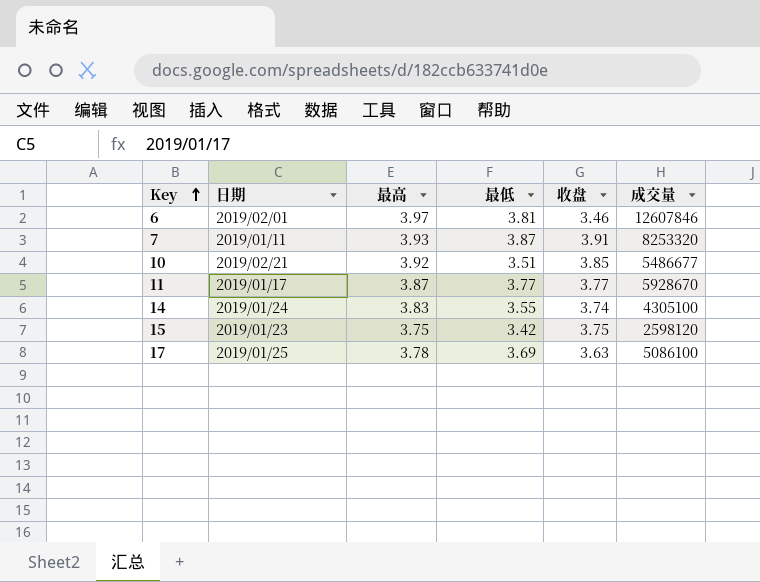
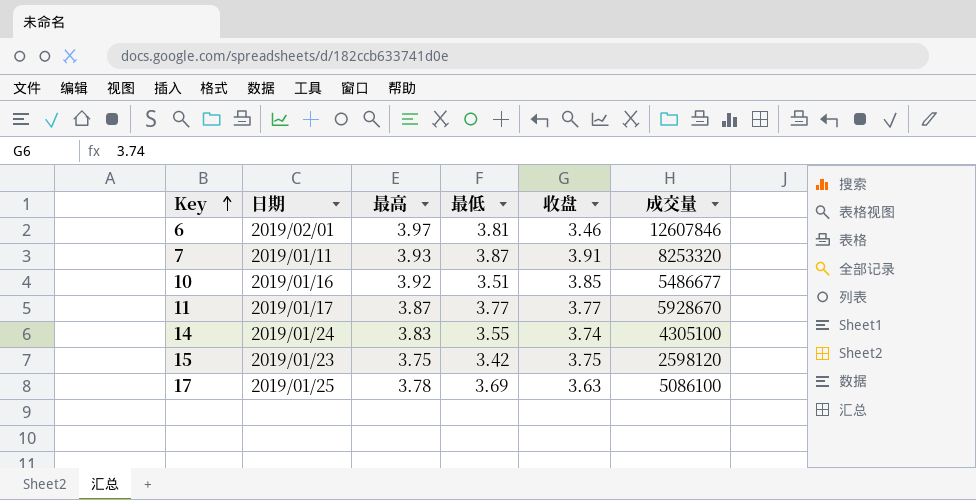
10 | 日期: 2019/02/21 -> 2019/01/16

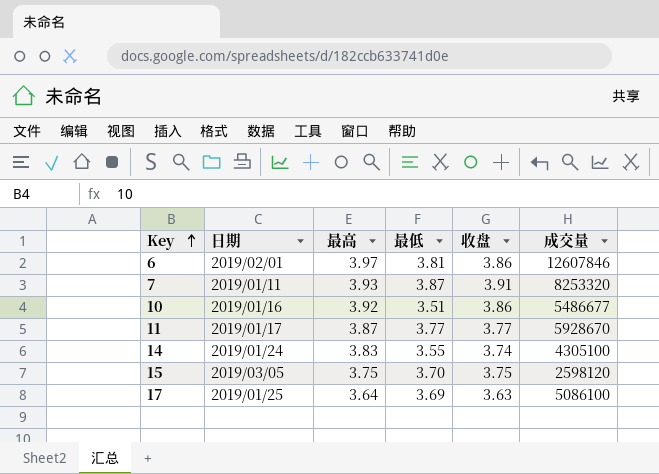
6 | 收盘: 3.46 -> 3.86
10 | 收盘: 3.85 -> 3.86
15 | 日期: 2019/01/23 -> 2019/03/05
15 | 最低: 3.42 -> 3.70
17 | 最高: 3.78 -> 3.64

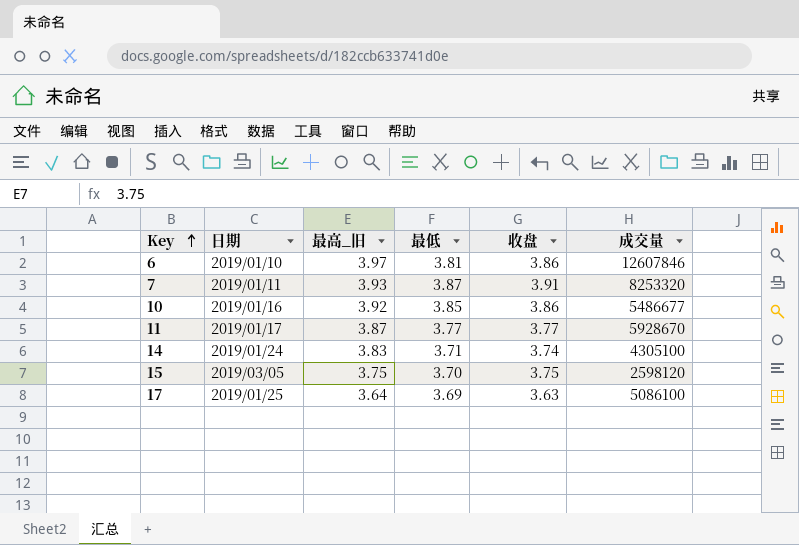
column name: 最高 -> 最高_旧
6 | 日期: 2019/02/01 -> 2019/01/10
10 | 最低: 3.51 -> 3.85
14 | 最低: 3.55 -> 3.71

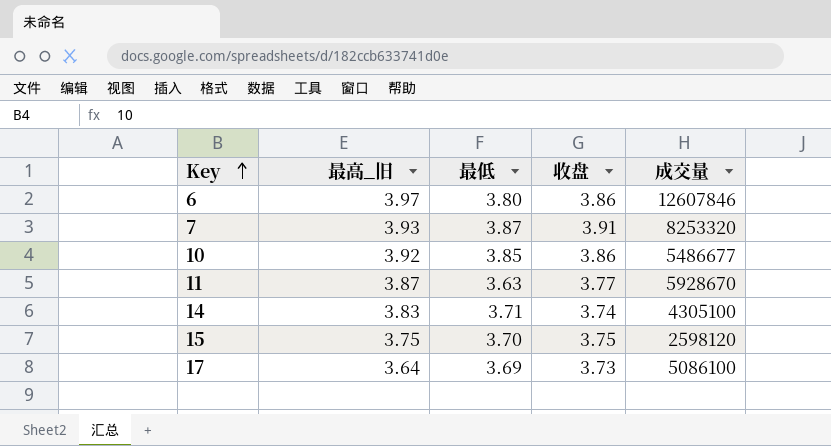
column 日期 | position: 2 -> none
6 | 最低: 3.81 -> 3.80
11 | 最低: 3.77 -> 3.63
17 | 收盘: 3.63 -> 3.73

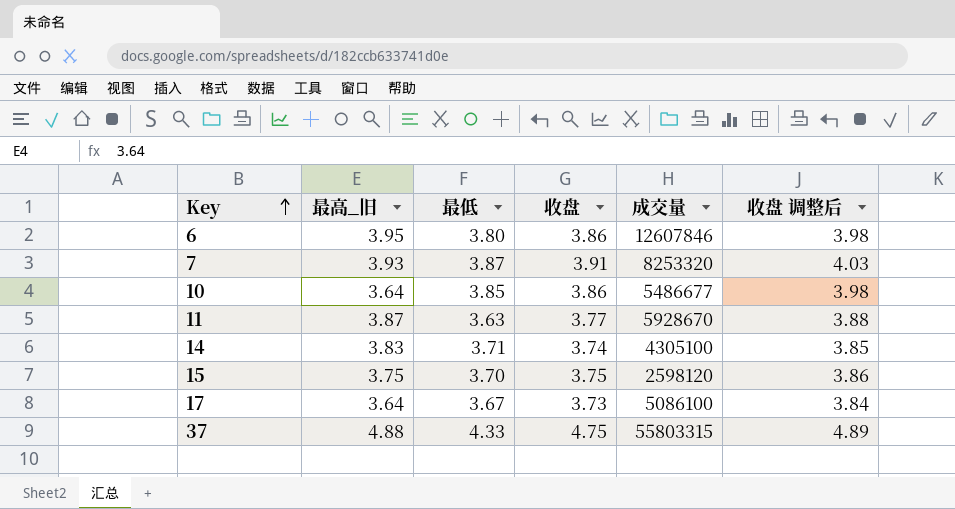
column 收盘 调整后 | formula: none -> [收盘] * 1.03
6 | 最高_旧: 3.97 -> 3.95
10 | 最高_旧: 3.92 -> 3.64
17 | 最低: 3.69 -> 3.67
row 37: none -> 4.88 | 4.33 | 4.75 | 55803315 | 4.89

